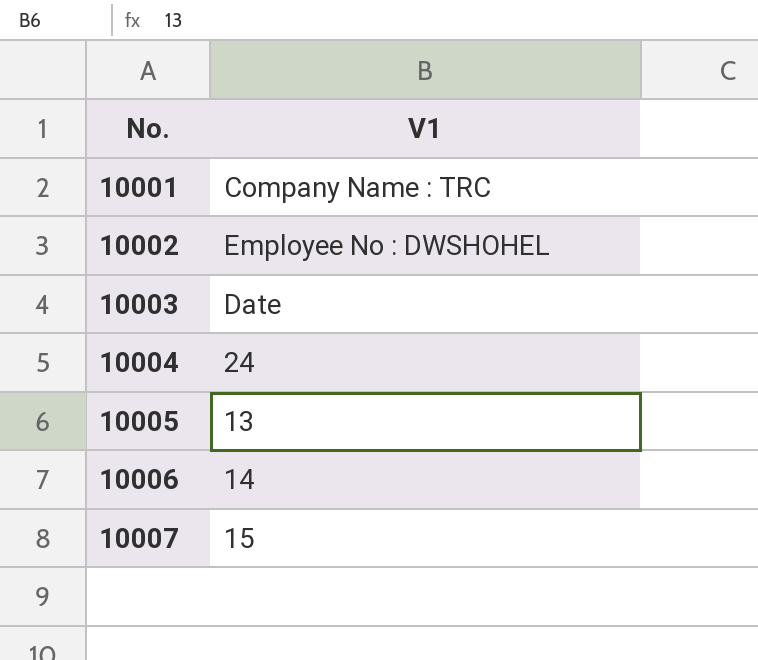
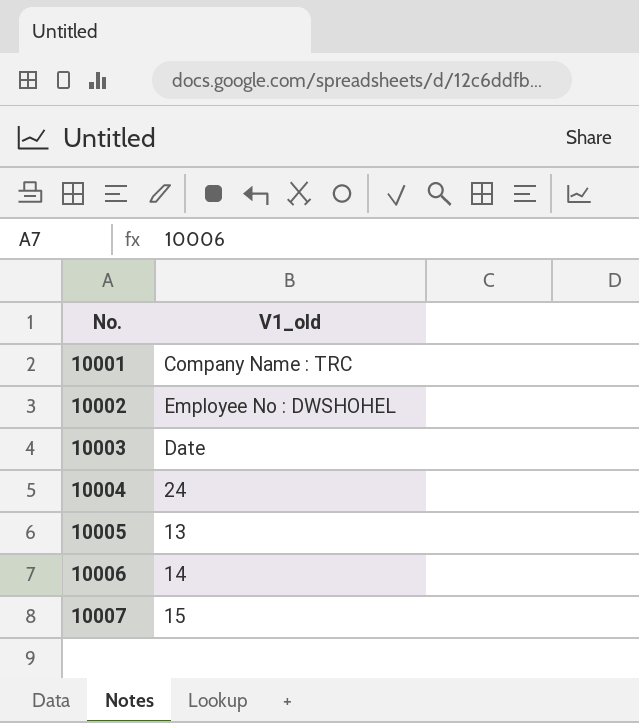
column name: V1 -> V1_old

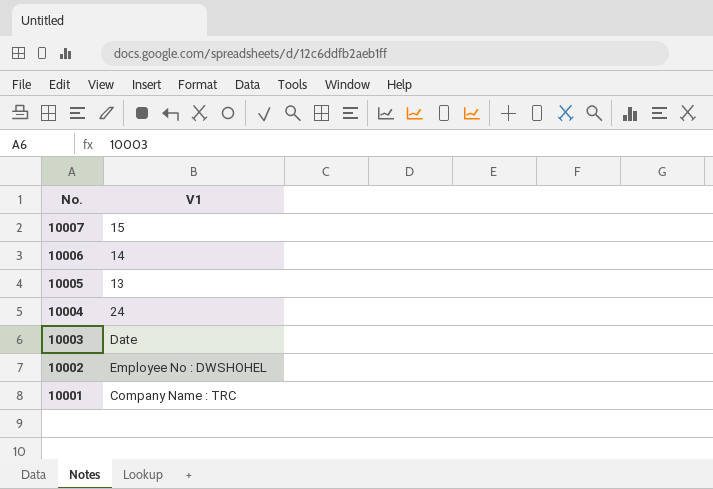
row order: No. ascending -> No. descending
column name: V1_old -> V1

